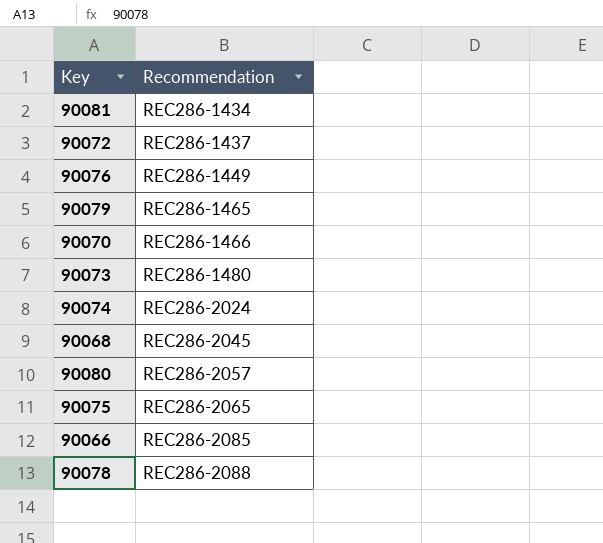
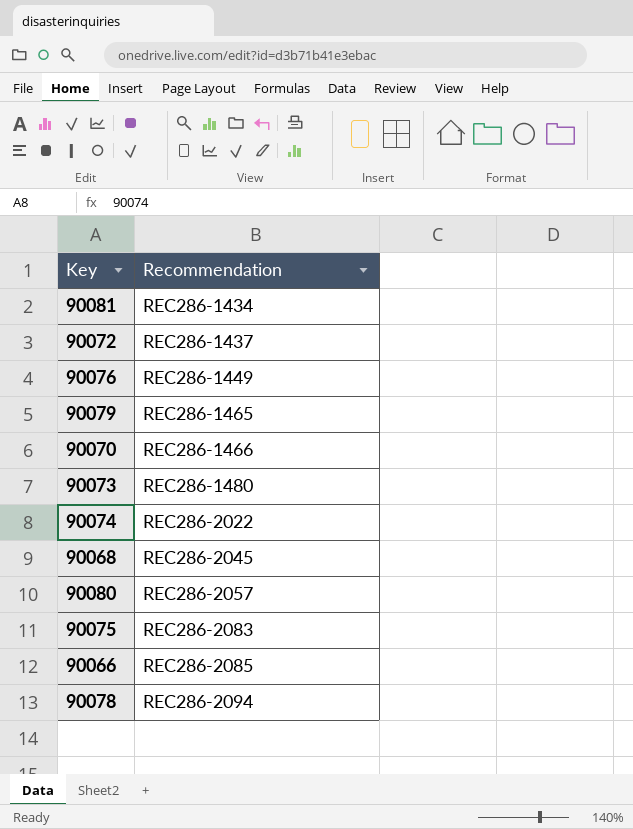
90074 | Recommendation: REC286-2024 -> REC286-2022
90075 | Recommendation: REC286-2065 -> REC286-2083
90078 | Recommendation: REC286-2088 -> REC286-2094

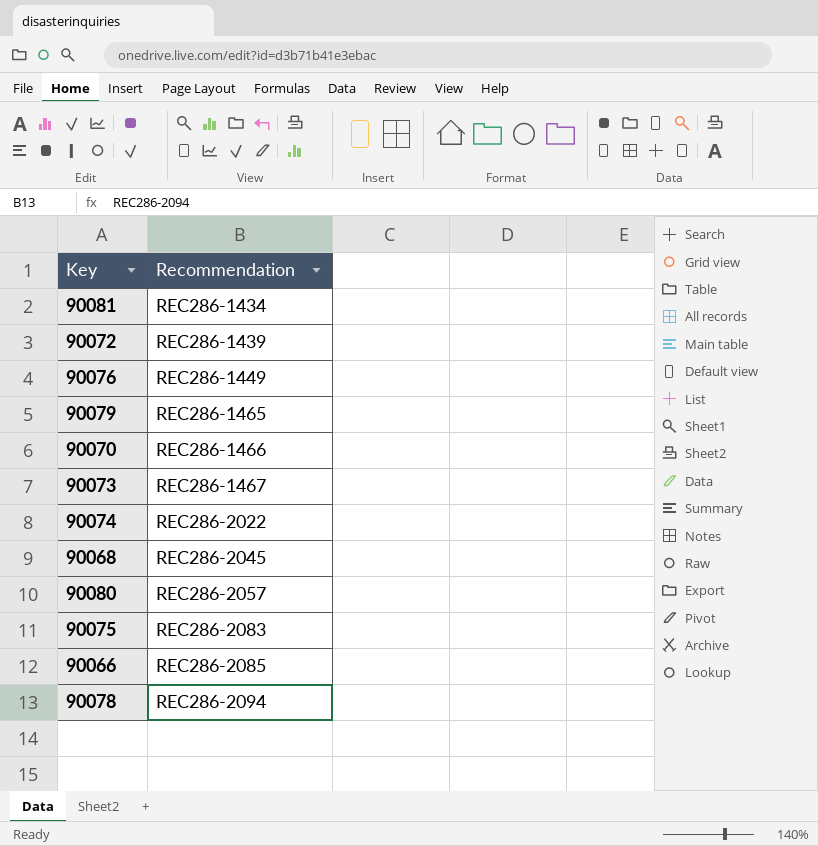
90072 | Recommendation: REC286-1437 -> REC286-1439
90073 | Recommendation: REC286-1480 -> REC286-1467

